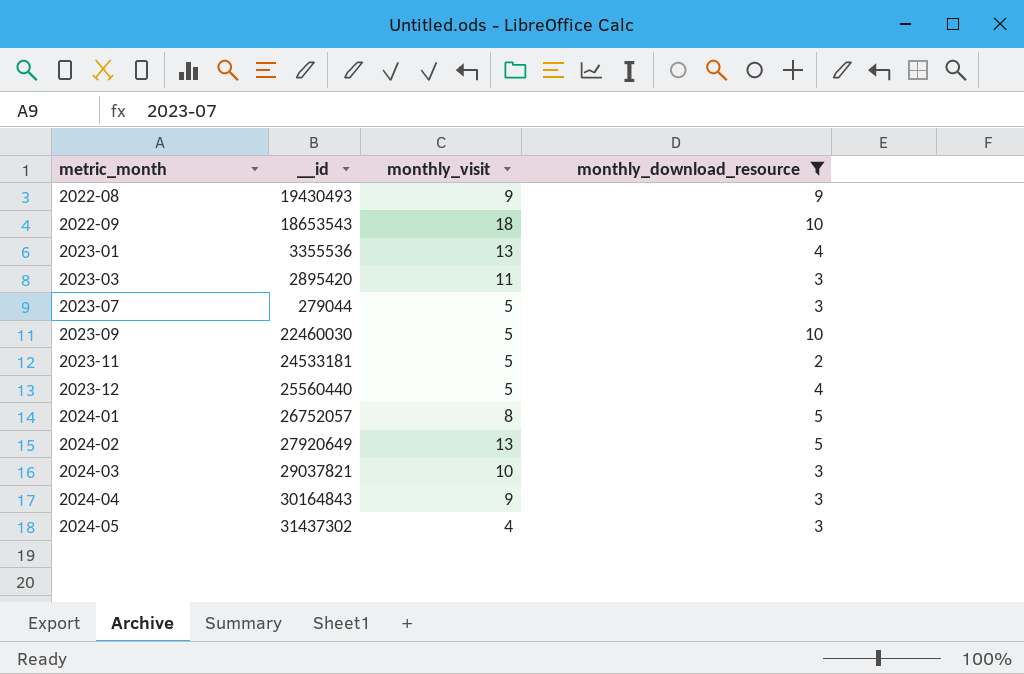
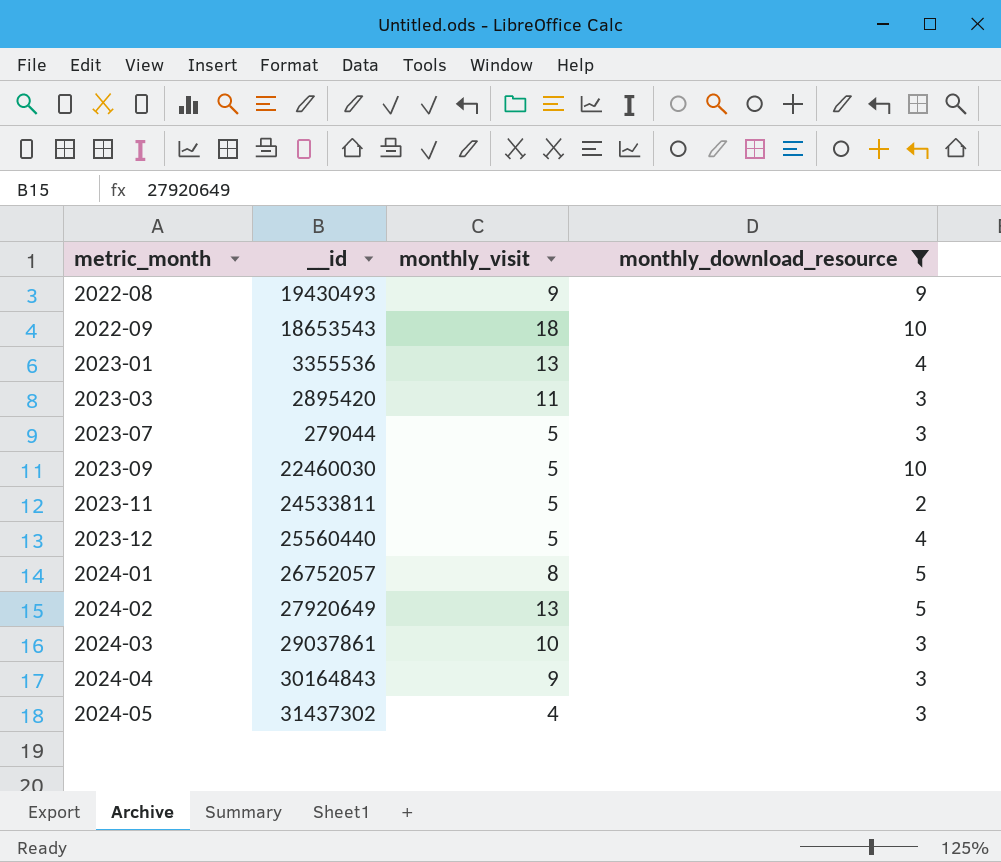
2023-11 | __id: 24533181 -> 24533811
2024-03 | __id: 29037821 -> 29037861

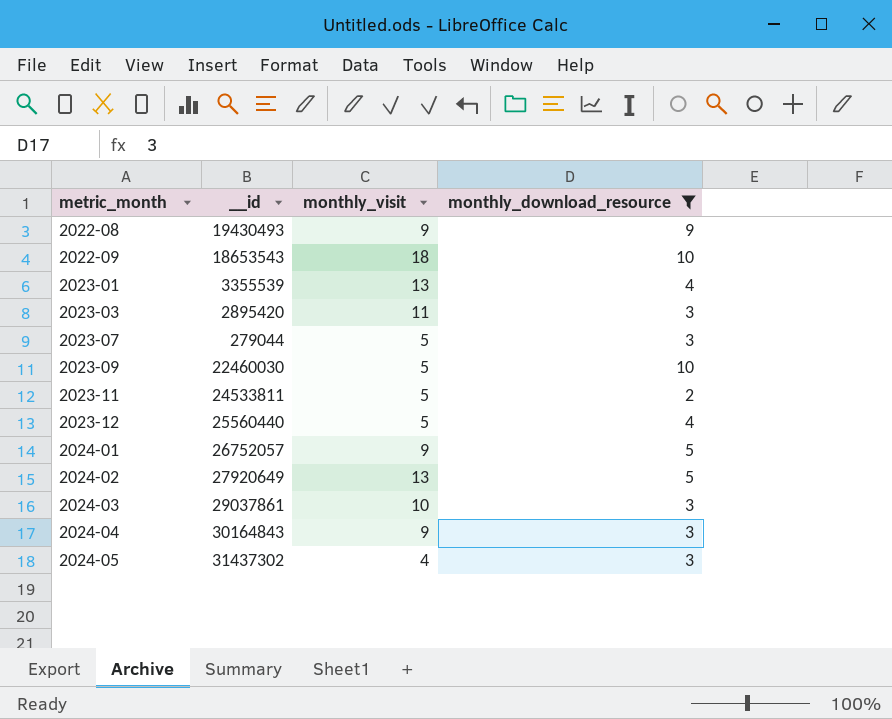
2023-01 | __id: 3355536 -> 3355539
2024-01 | monthly_visit: 8 -> 9

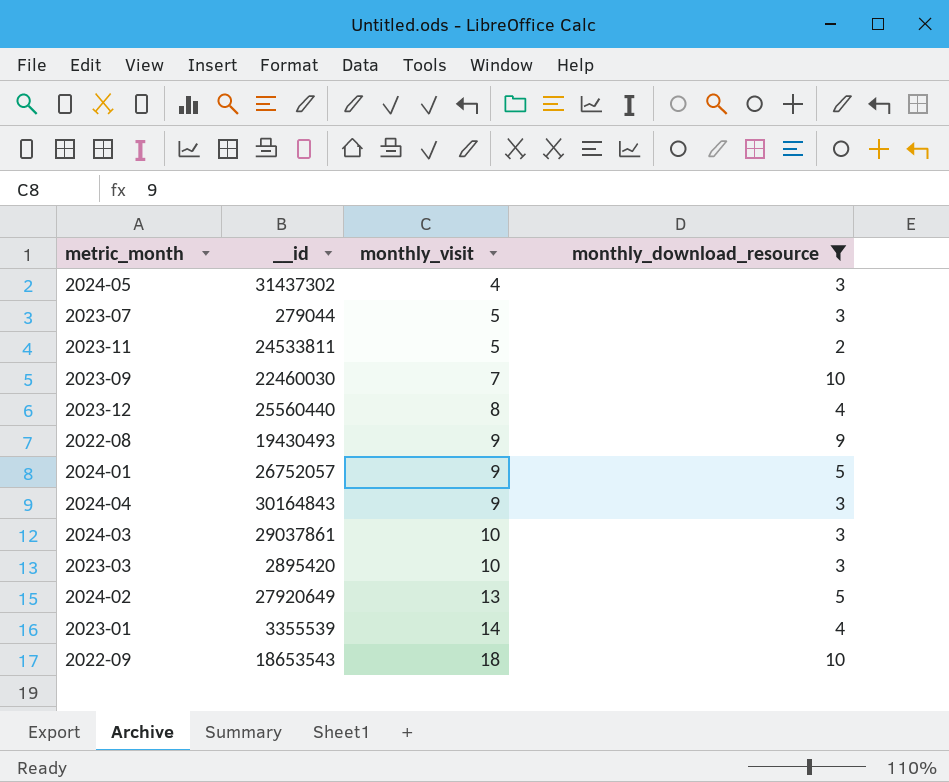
row order: metric_month ascending -> monthly_visit ascending
2023-09 | monthly_visit: 5 -> 7
2023-12 | monthly_visit: 5 -> 8
2023-03 | monthly_visit: 11 -> 10
2023-01 | monthly_visit: 13 -> 14

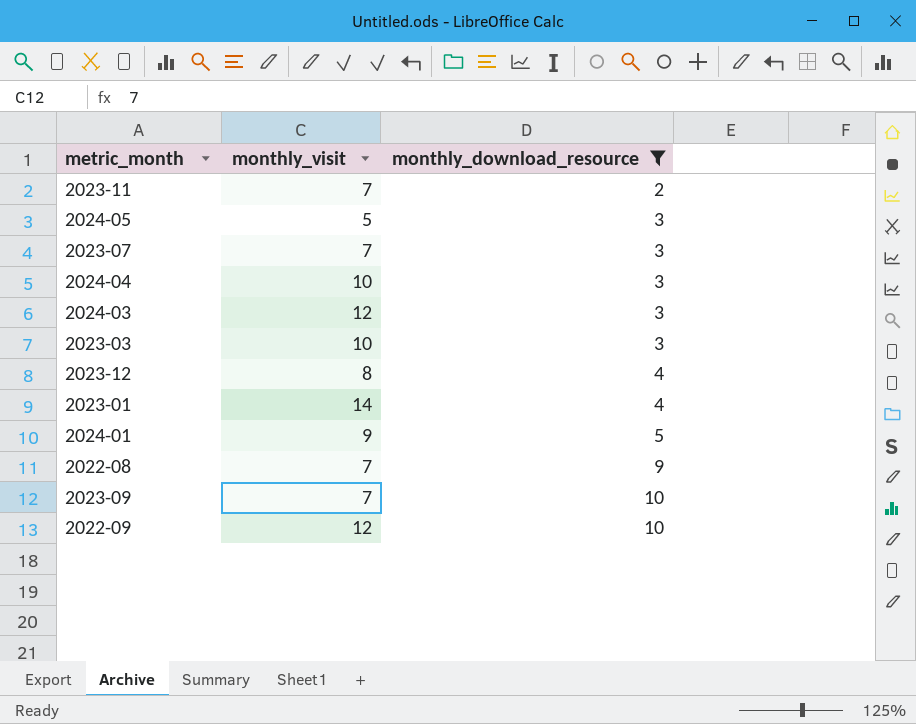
row order: monthly_visit ascending -> monthly_download_resource ascending
column __id | position: 2 -> none
row 2024-02: 27920649 | 13 | 5 -> none
2023-11 | monthly_visit: 5 -> 7
2024-05 | monthly_visit: 4 -> 5
2023-07 | monthly_visit: 5 -> 7
2024-04 | monthly_visit: 9 -> 10
2024-03 | monthly_visit: 10 -> 12
2022-08 | monthly_visit: 9 -> 7
2022-09 | monthly_visit: 18 -> 12

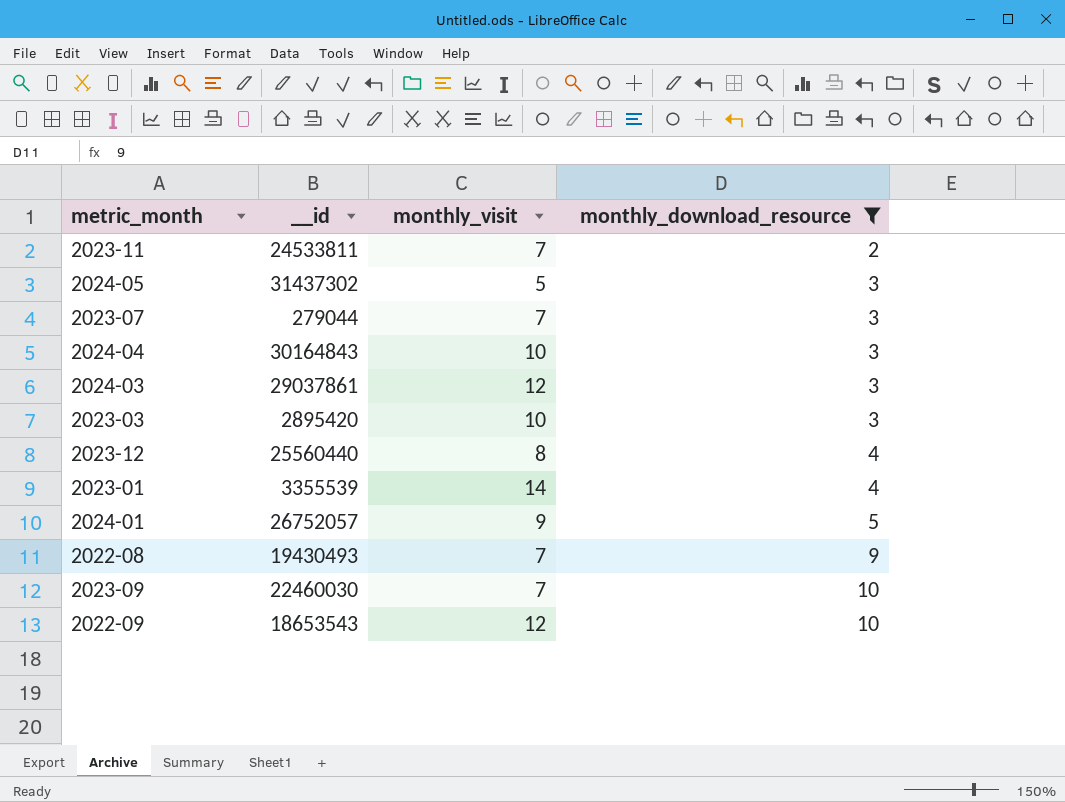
column __id | position: none -> 2

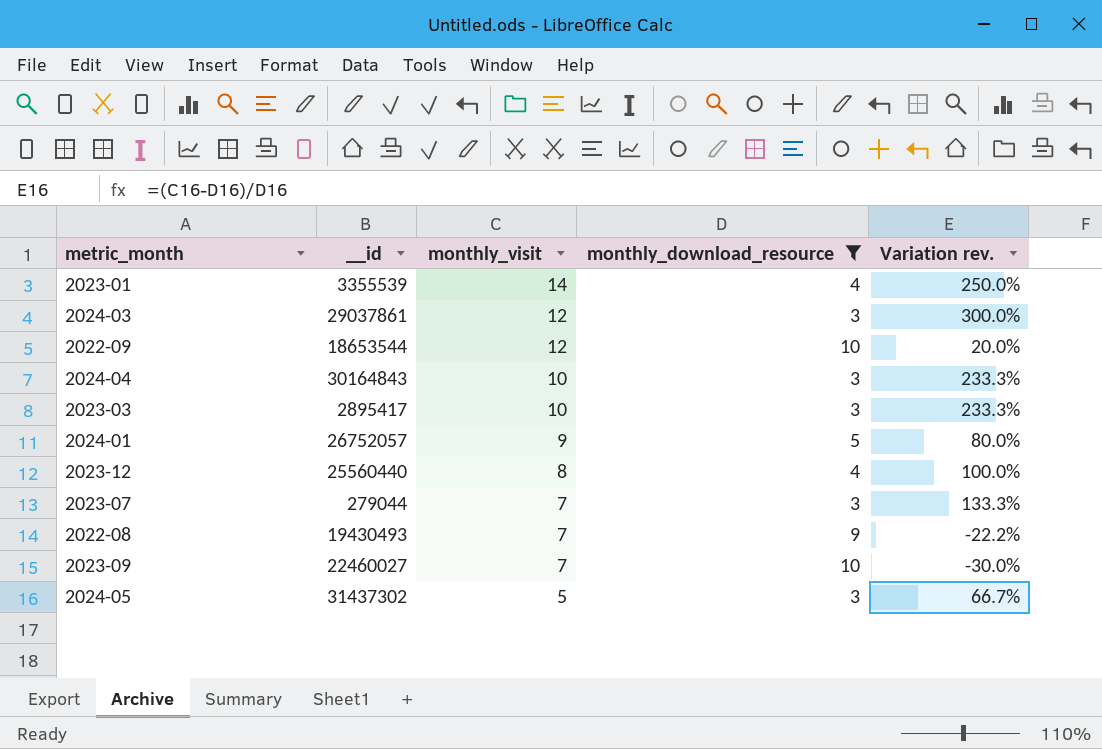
row order: monthly_download_resource ascending -> monthly_visit descending
column Variation rev. | formula: none -> ([monthly_visit] - [monthly_download_resource]) / [monthly_download_resource]
row 2023-11: 24533811 | 7 | 2 -> none
2022-09 | __id: 18653543 -> 18653544
2023-03 | __id: 2895420 -> 2895417
2023-09 | __id: 22460030 -> 22460027

